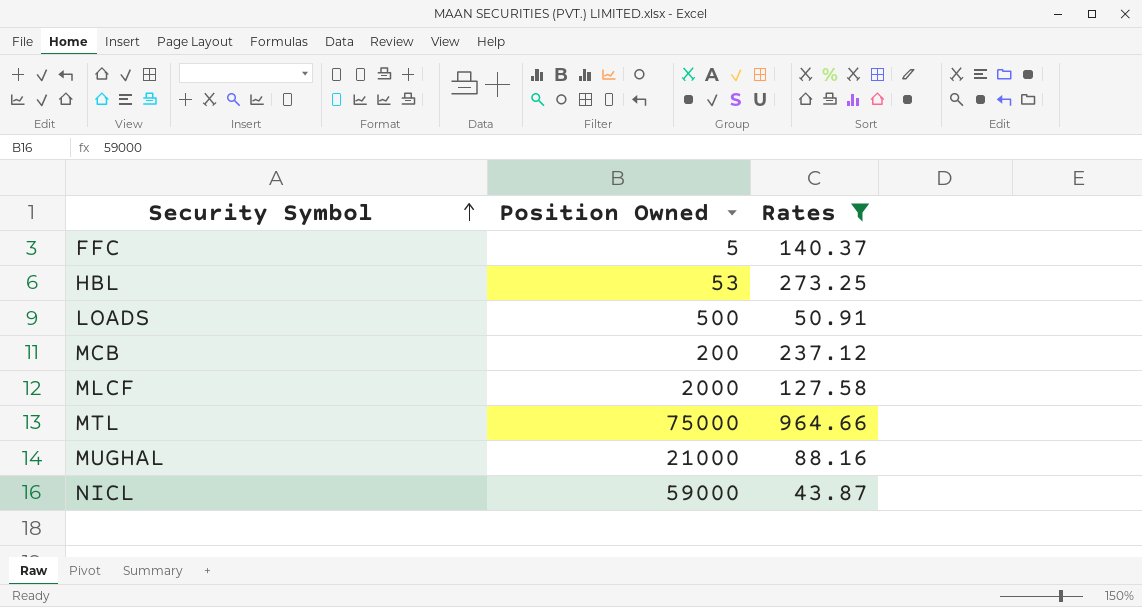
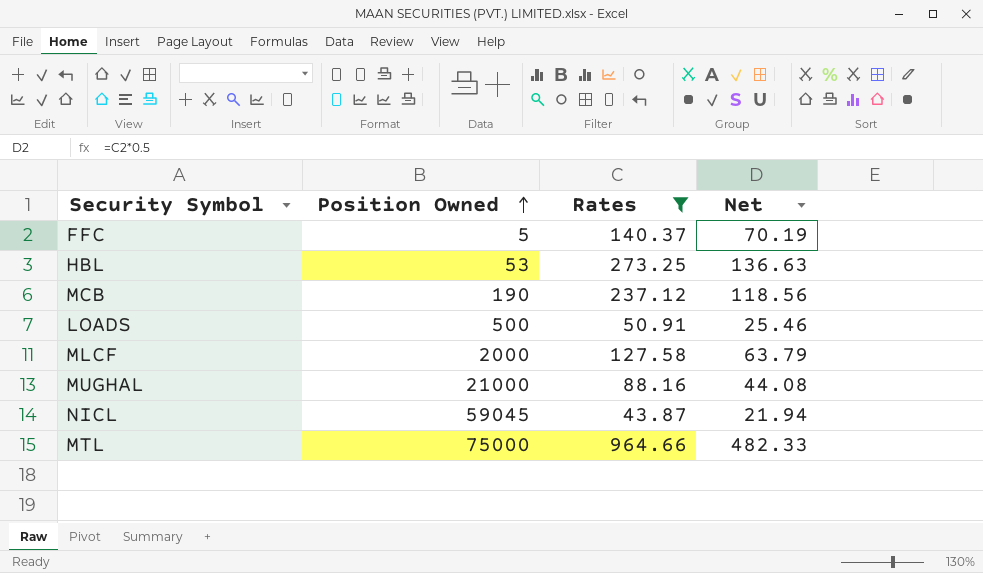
row order: Security Symbol ascending -> Position Owned ascending
column Net | formula: none -> [Rates] * 0.5
MCB | Position Owned: 200 -> 190
NICL | Position Owned: 59000 -> 59045

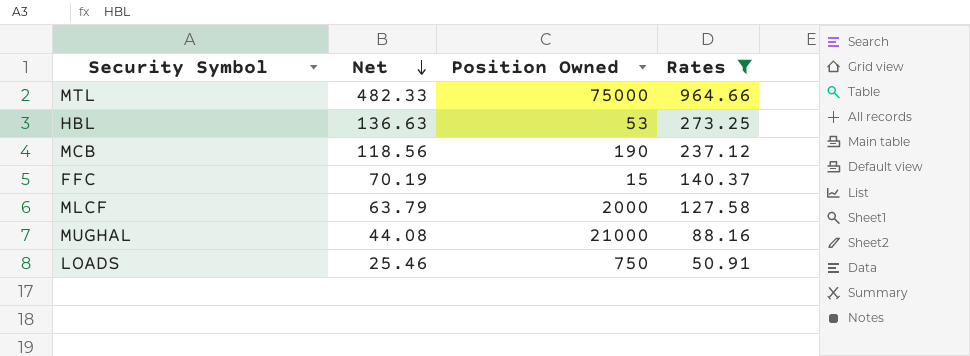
row order: Position Owned ascending -> Net descending
column Net | position: 4 -> 2
row NICL: 59045 | 43.87 | 21.94 -> none
FFC | Position Owned: 5 -> 15
LOADS | Position Owned: 500 -> 750

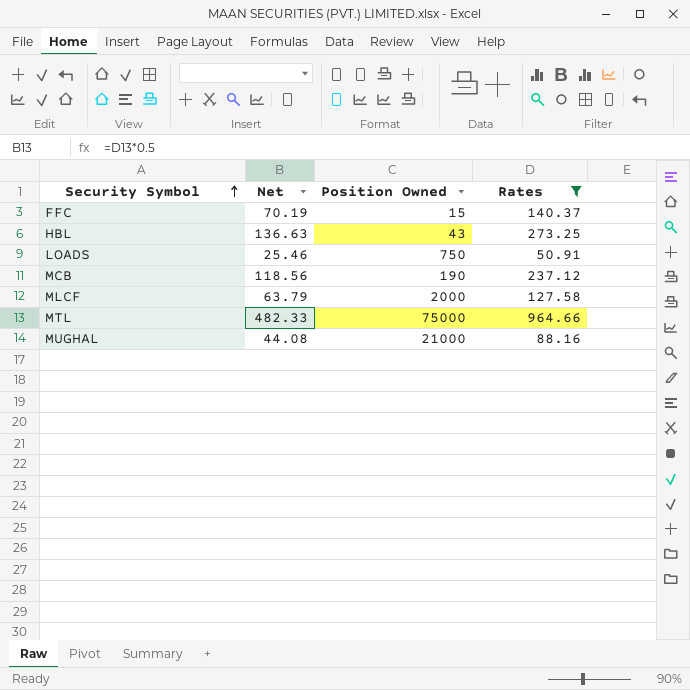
row order: Net descending -> Security Symbol ascending
HBL | Position Owned: 53 -> 43

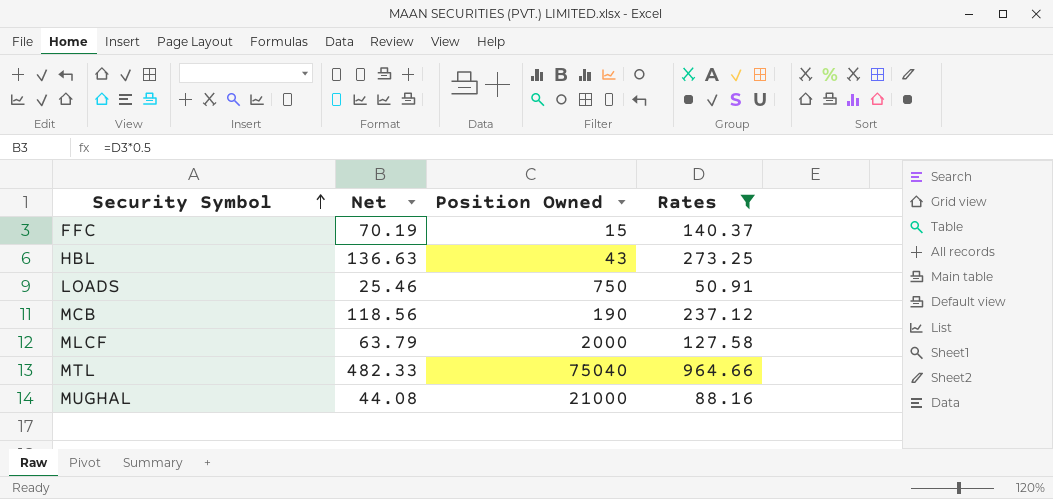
MTL | Position Owned: 75000 -> 75040

